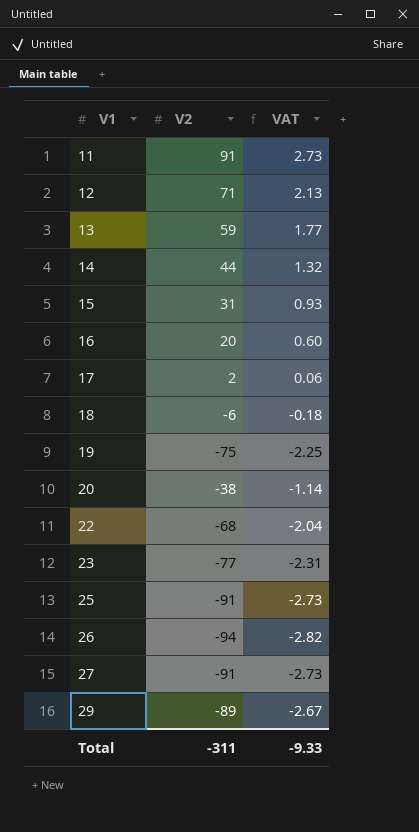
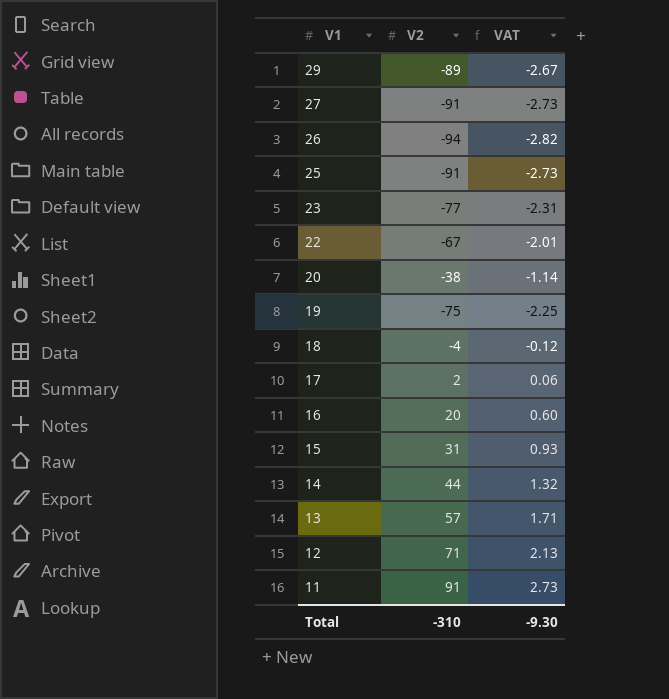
row order: V1 ascending -> V1 descending
22 | V2: -68 -> -67
22 | VAT: -2.04 -> -2.01
18 | V2: -6 -> -4
18 | VAT: -0.18 -> -0.12
13 | V2: 59 -> 57
13 | VAT: 1.77 -> 1.71
Total | V2: -311 -> -310
Total | VAT: -9.33 -> -9.30

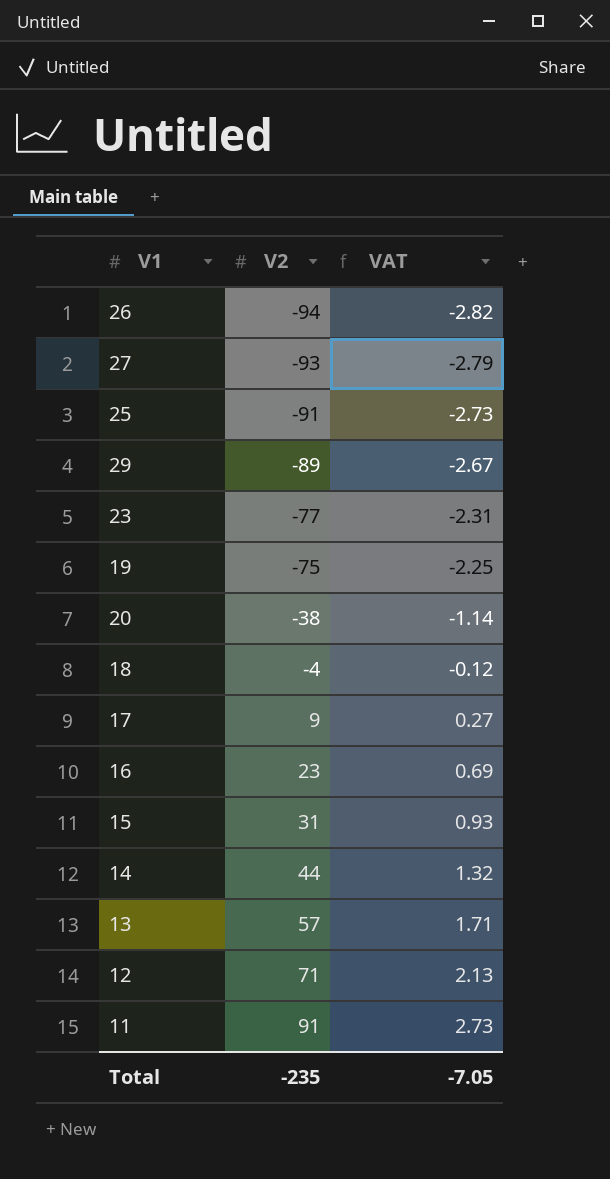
row order: V1 descending -> V2 ascending
row 22: -67 | -2.01 -> none
27 | V2: -91 -> -93
27 | VAT: -2.73 -> -2.79
17 | V2: 2 -> 9
17 | VAT: 0.06 -> 0.27
16 | V2: 20 -> 23
16 | VAT: 0.60 -> 0.69
Total | V2: -310 -> -235
Total | VAT: -9.30 -> -7.05

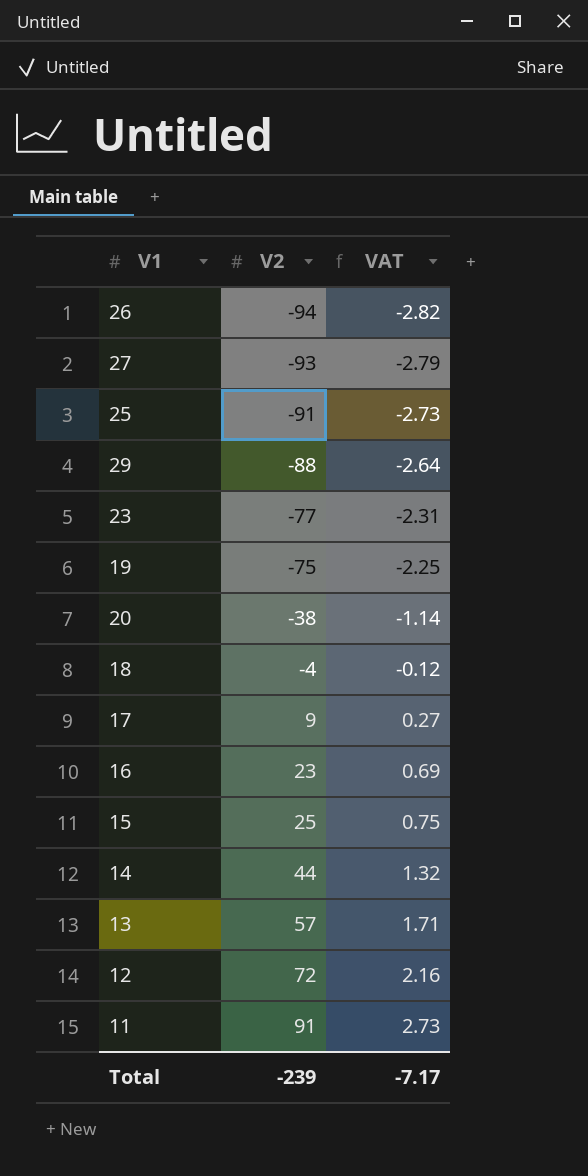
29 | V2: -89 -> -88
29 | VAT: -2.67 -> -2.64
15 | V2: 31 -> 25
15 | VAT: 0.93 -> 0.75
12 | V2: 71 -> 72
12 | VAT: 2.13 -> 2.16
Total | V2: -235 -> -239
Total | VAT: -7.05 -> -7.17

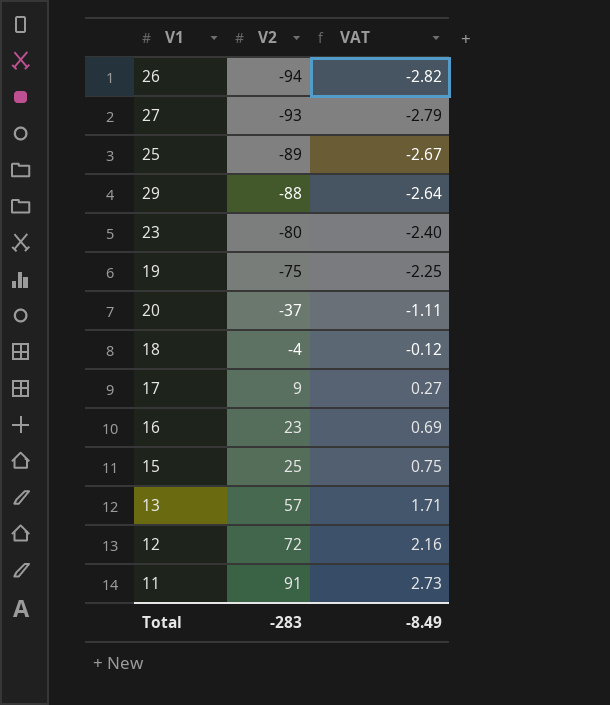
row 14: 44 | 1.32 -> none
25 | V2: -91 -> -89
25 | VAT: -2.73 -> -2.67
23 | V2: -77 -> -80
23 | VAT: -2.31 -> -2.40
20 | V2: -38 -> -37
20 | VAT: -1.14 -> -1.11
Total | V2: -239 -> -283
Total | VAT: -7.17 -> -8.49

